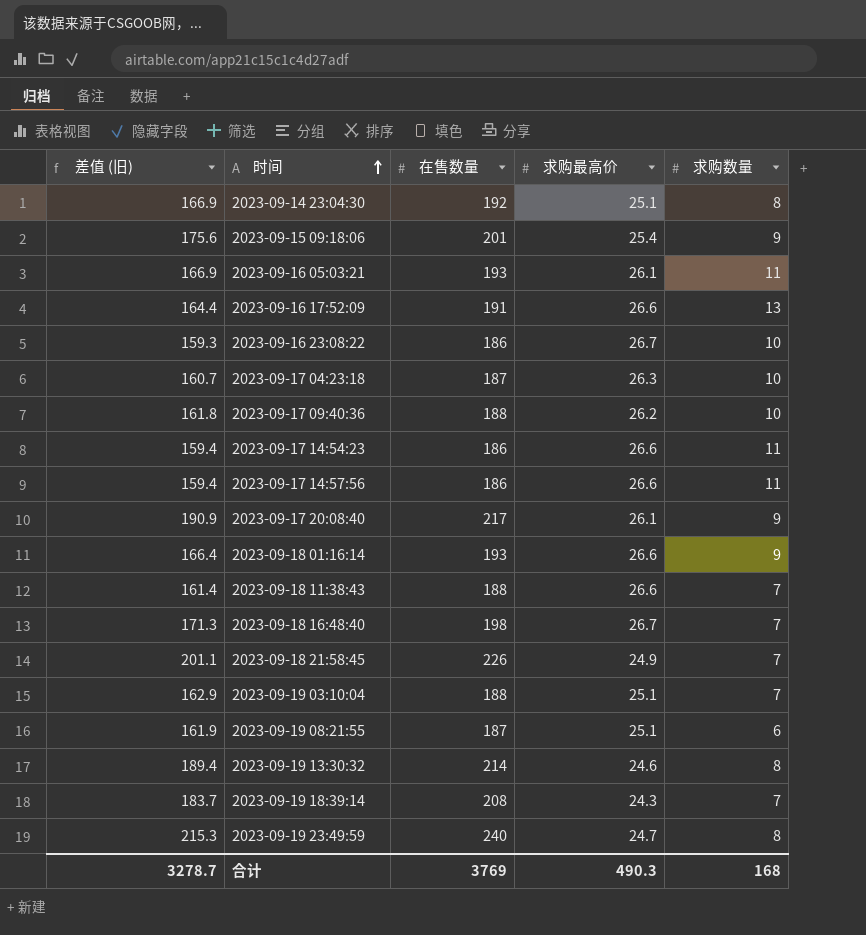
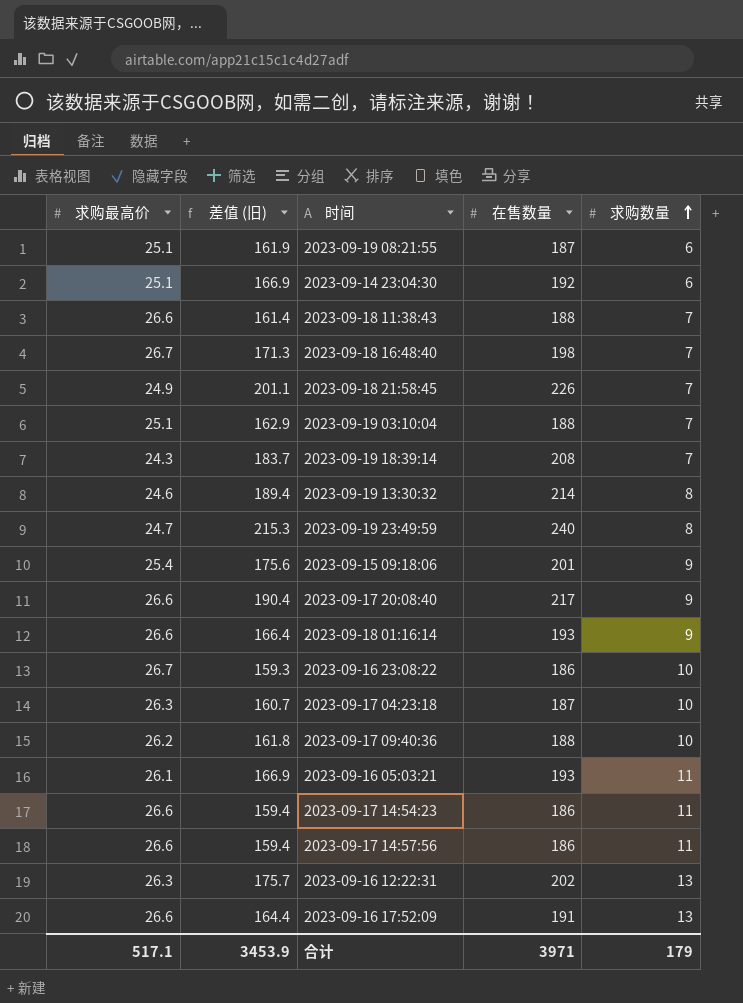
row order: 时间 ascending -> 求购数量 ascending
column 求购最高价 | position: 4 -> 1
2023-09-14 23:04:30 | 求购数量: 8 -> 6
2023-09-17 20:08:40 | 求购最高价: 26.1 -> 26.6
2023-09-17 20:08:40 | 差值 (旧): 190.9 -> 190.4
row 2023-09-16 12:22:31: none -> 26.3 | 175.7 | 202 | 13
合计 | 求购最高价: 490.3 -> 517.1
合计 | 差值 (旧): 3278.7 -> 3453.9
合计 | 在售数量: 3769 -> 3971
合计 | 求购数量: 168 -> 179

